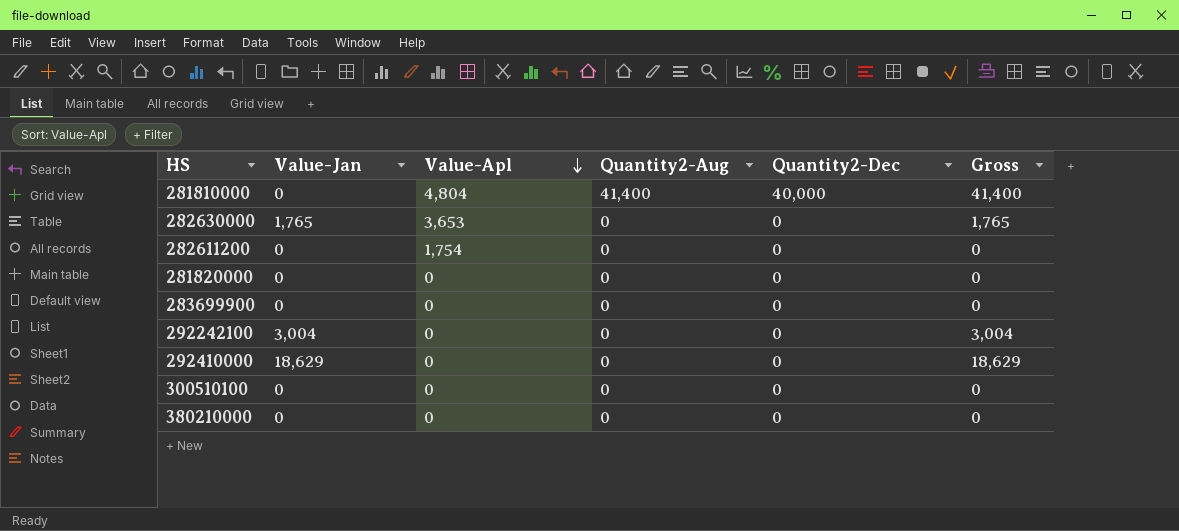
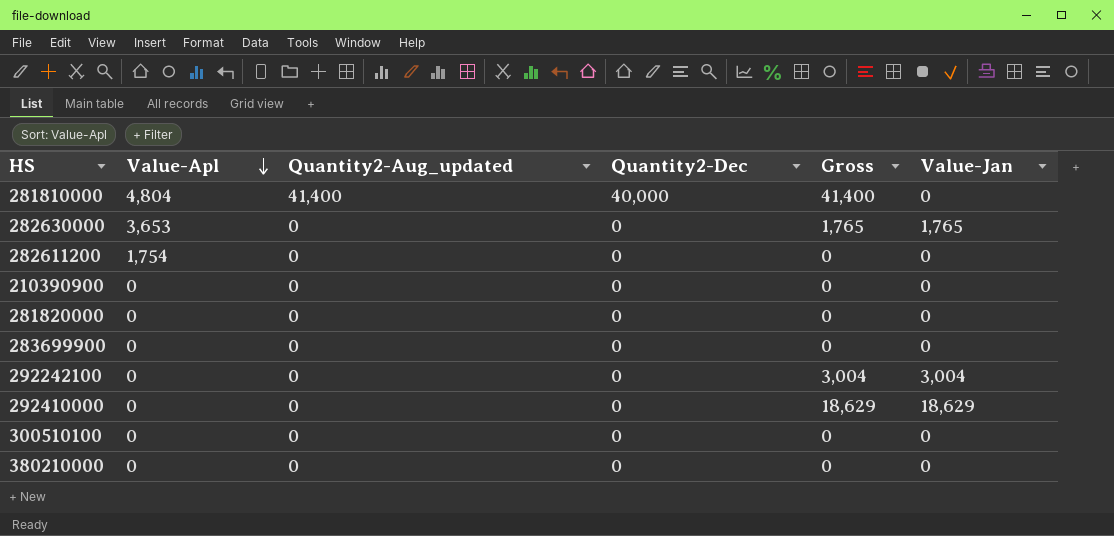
column name: Quantity2-Aug -> Quantity2-Aug_updated
column Value-Jan | position: 2 -> 6
row 210390900: none -> 0 | 0 | 0 | 0 | 0

